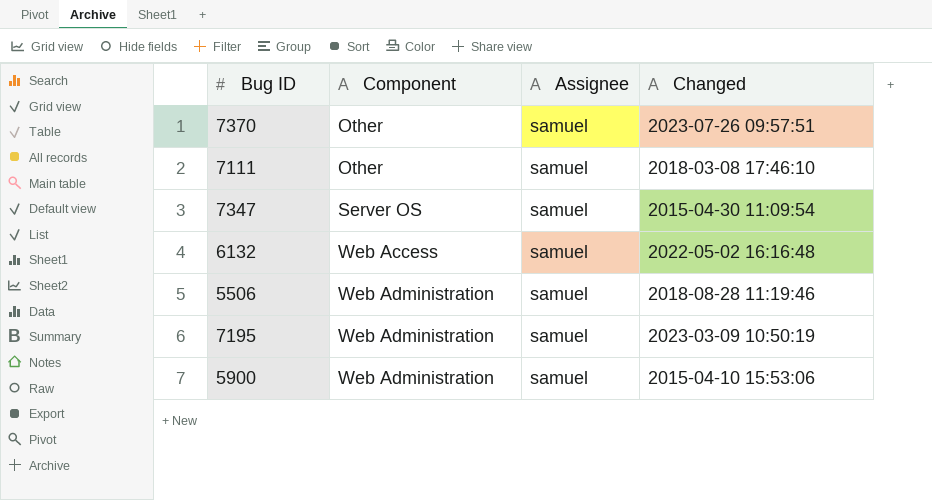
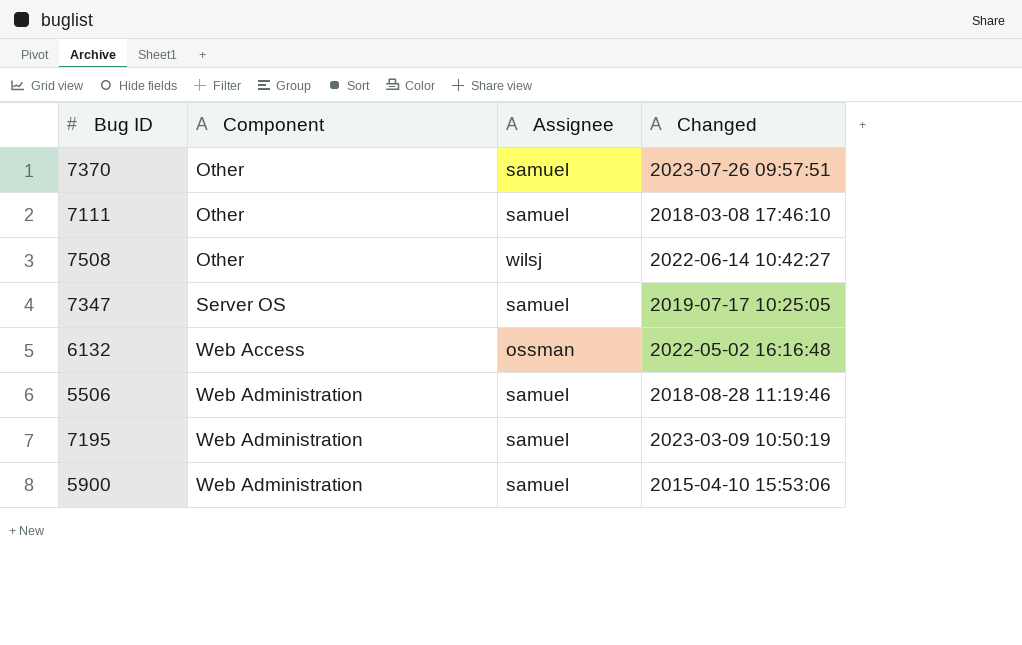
row 7508: none -> Other | wilsj | 2022-06-14 10:42:27
7347 | Changed: 2015-04-30 11:09:54 -> 2019-07-17 10:25:05
6132 | Assignee: samuel -> ossman

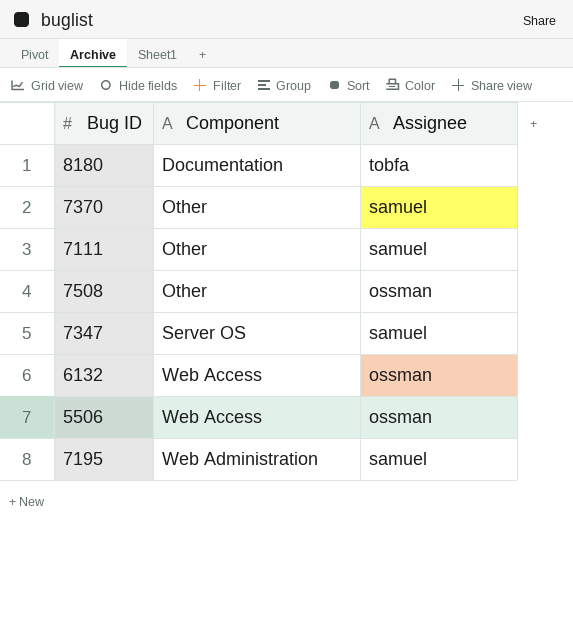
column Changed | position: 4 -> none
row 5900: Web Administration | samuel | 2015-04-10 15:53:06 -> none
row 8180: none -> Documentation | tobfa
7508 | Assignee: wilsj -> ossman
5506 | Component: Web Administration -> Web Access
5506 | Assignee: samuel -> ossman

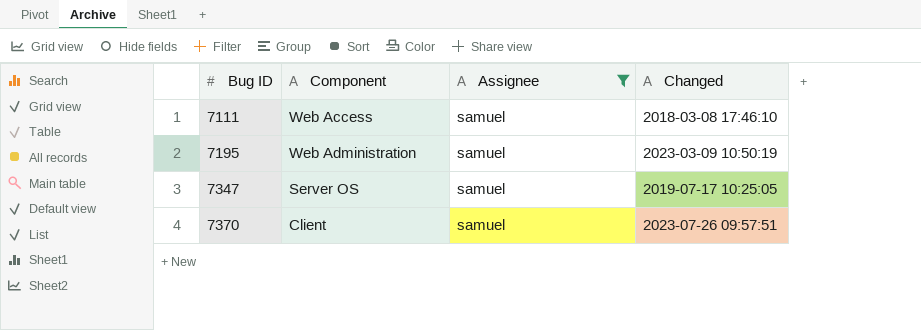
filter: none -> Assignee = samuel
row order: Component ascending -> Bug ID ascending
column Changed | position: none -> 4
7111 | Component: Other -> Web Access
7370 | Component: Other -> Client

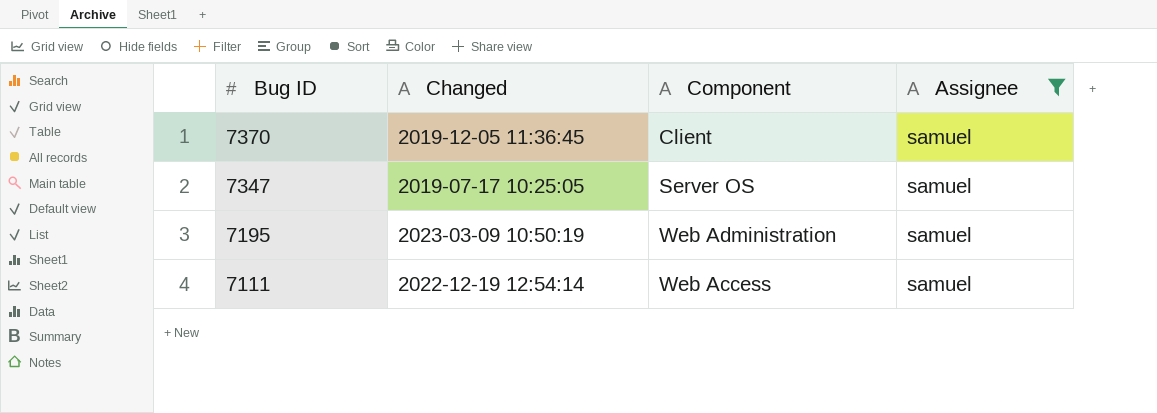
row order: Bug ID ascending -> Bug ID descending
column Changed | position: 4 -> 2
7370 | Changed: 2023-07-26 09:57:51 -> 2019-12-05 11:36:45
7111 | Changed: 2018-03-08 17:46:10 -> 2022-12-19 12:54:14

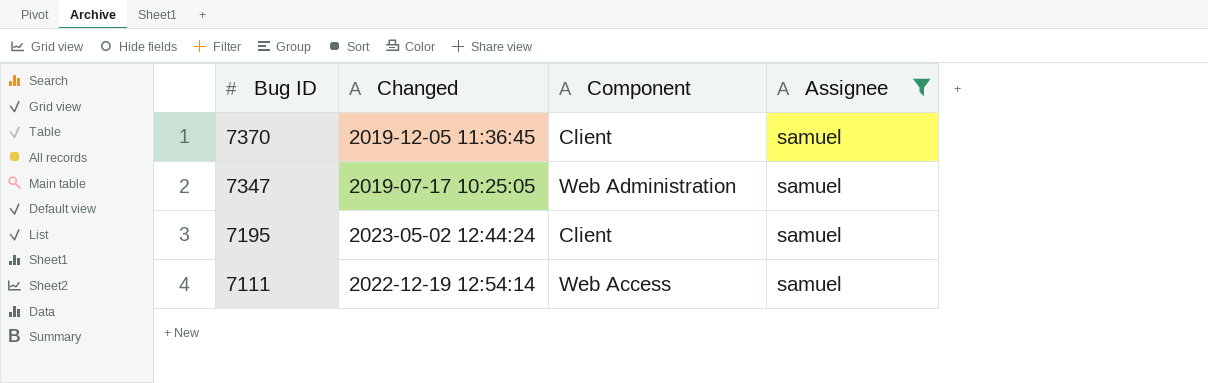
7347 | Component: Server OS -> Web Administration
7195 | Changed: 2023-03-09 10:50:19 -> 2023-05-02 12:44:24
7195 | Component: Web Administration -> Client

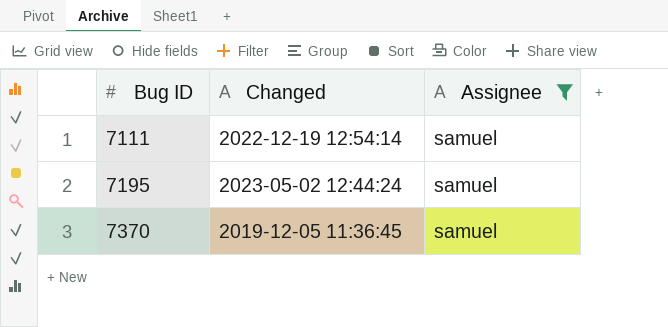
row order: Bug ID descending -> Bug ID ascending
column Component | position: 3 -> none
row 7347: 2019-07-17 10:25:05 | Web Administration | samuel -> none

